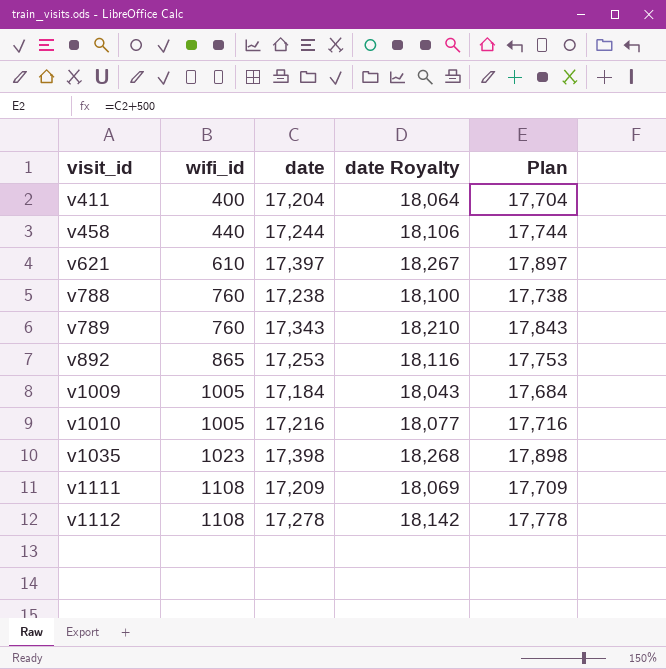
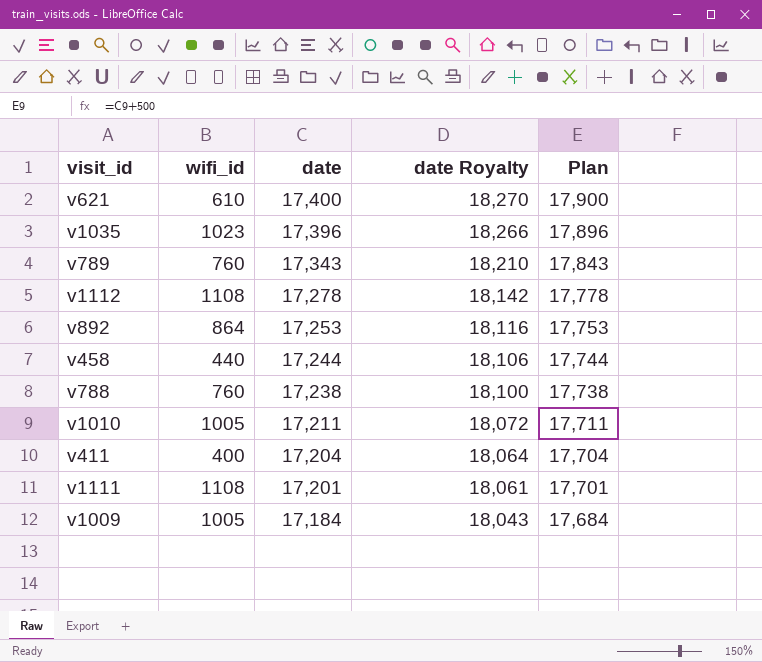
row order: visit_id ascending -> date descending
v621 | date: 17,397 -> 17,400
v621 | date Royalty: 18,267 -> 18,270
v621 | Plan: 17,897 -> 17,900
v1035 | date: 17,398 -> 17,396
v1035 | date Royalty: 18,268 -> 18,266
v1035 | Plan: 17,898 -> 17,896
v892 | wifi_id: 865 -> 864
v1010 | date: 17,216 -> 17,211
v1010 | date Royalty: 18,077 -> 18,072
v1010 | Plan: 17,716 -> 17,711
v1111 | date: 17,209 -> 17,201
v1111 | date Royalty: 18,069 -> 18,061
v1111 | Plan: 17,709 -> 17,701

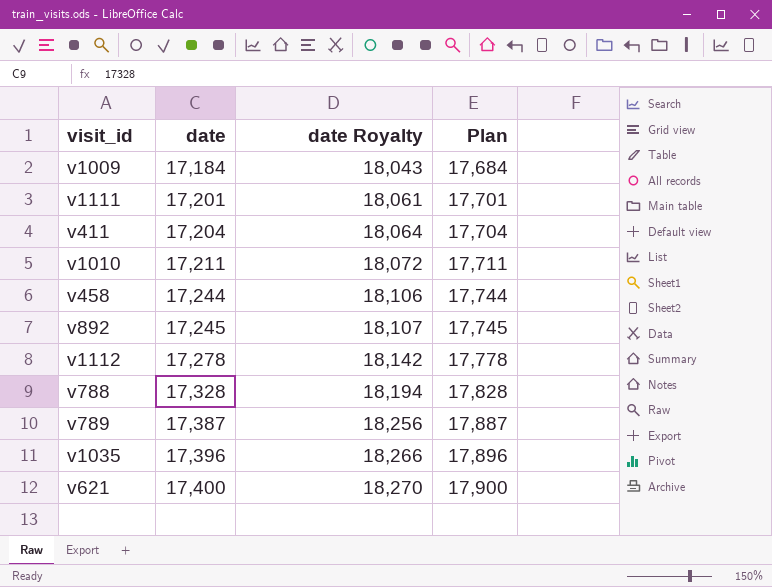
row order: date descending -> date ascending
column wifi_id | position: 2 -> none
v892 | date: 17,253 -> 17,245
v892 | date Royalty: 18,116 -> 18,107
v892 | Plan: 17,753 -> 17,745
v788 | date: 17,238 -> 17,328
v788 | date Royalty: 18,100 -> 18,194
v788 | Plan: 17,738 -> 17,828
v789 | date: 17,343 -> 17,387
v789 | date Royalty: 18,210 -> 18,256
v789 | Plan: 17,843 -> 17,887

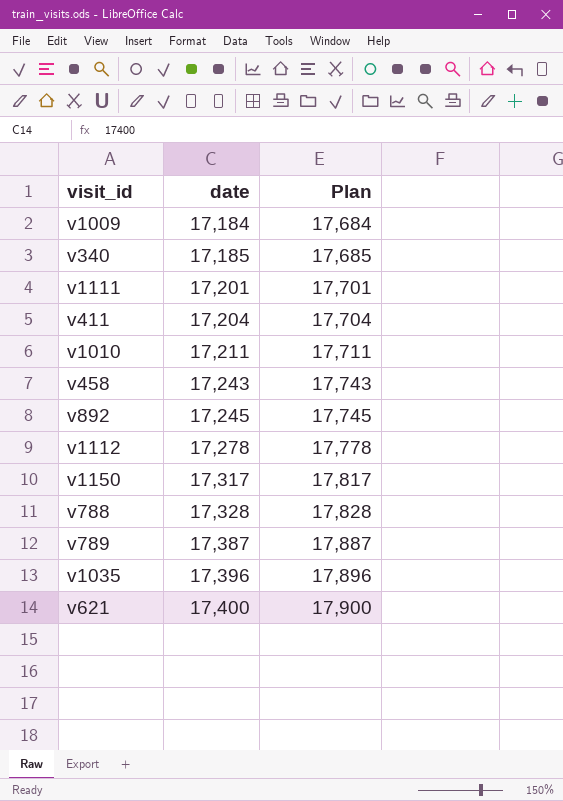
column date Royalty | formula: [date] * 1.05 -> none
row v340: none -> 17,185 | 17,685
v458 | date: 17,244 -> 17,243
v458 | Plan: 17,744 -> 17,743
row v1150: none -> 17,317 | 17,817

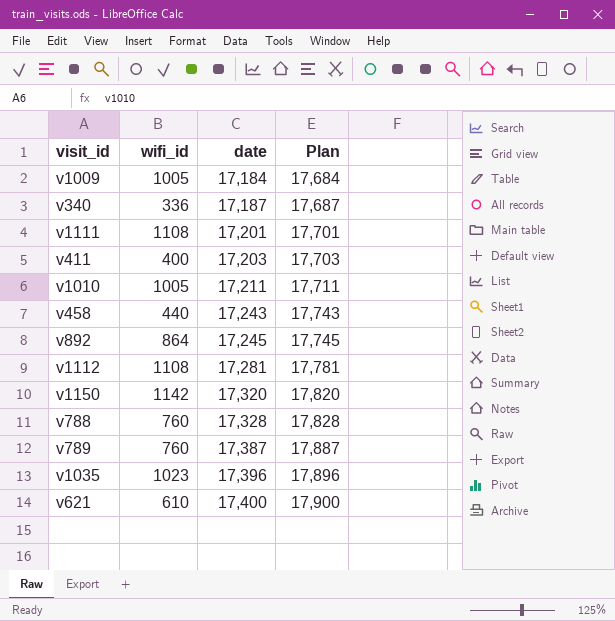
column wifi_id | position: none -> 2
v340 | date: 17,185 -> 17,187
v340 | Plan: 17,685 -> 17,687
v411 | date: 17,204 -> 17,203
v411 | Plan: 17,704 -> 17,703
v1112 | date: 17,278 -> 17,281
v1112 | Plan: 17,778 -> 17,781
v1150 | date: 17,317 -> 17,320
v1150 | Plan: 17,817 -> 17,820

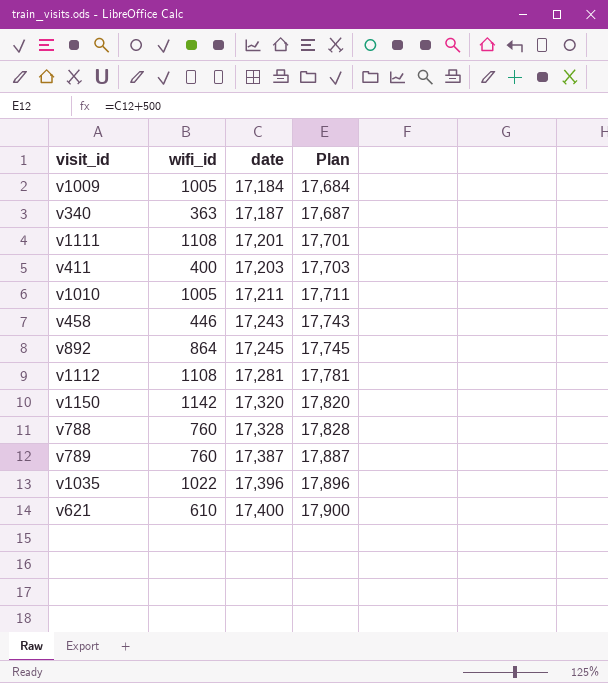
v340 | wifi_id: 336 -> 363
v458 | wifi_id: 440 -> 446
v1035 | wifi_id: 1023 -> 1022

